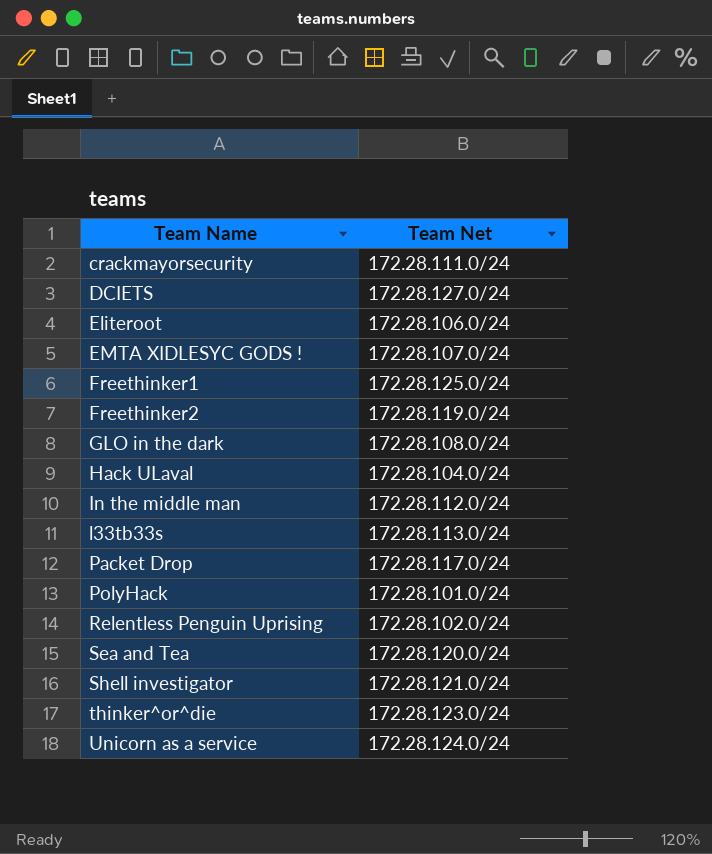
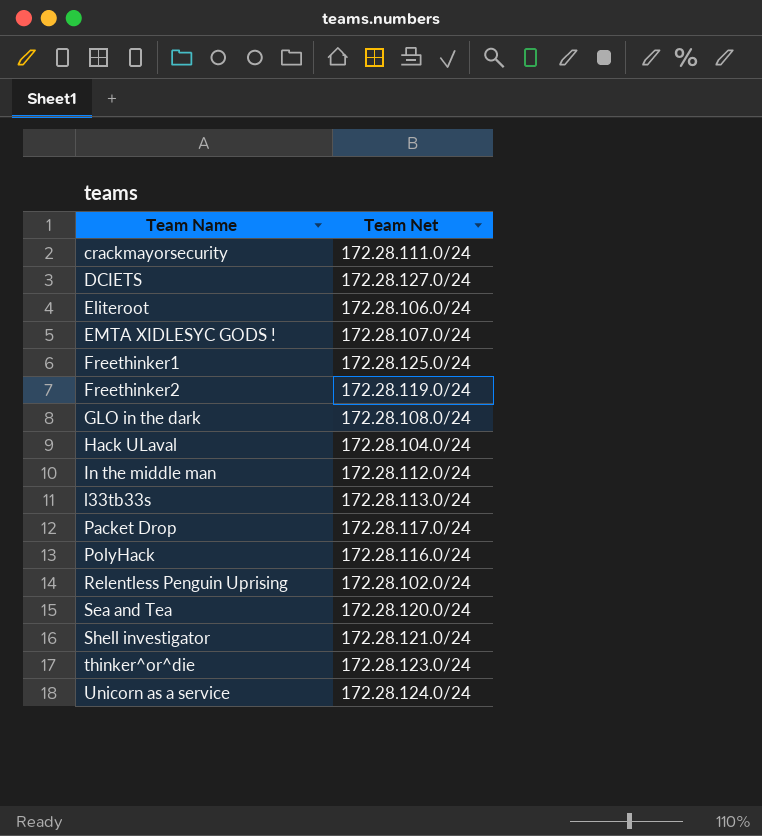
PolyHack | Team Net: 172.28.101.0/24 -> 172.28.116.0/24

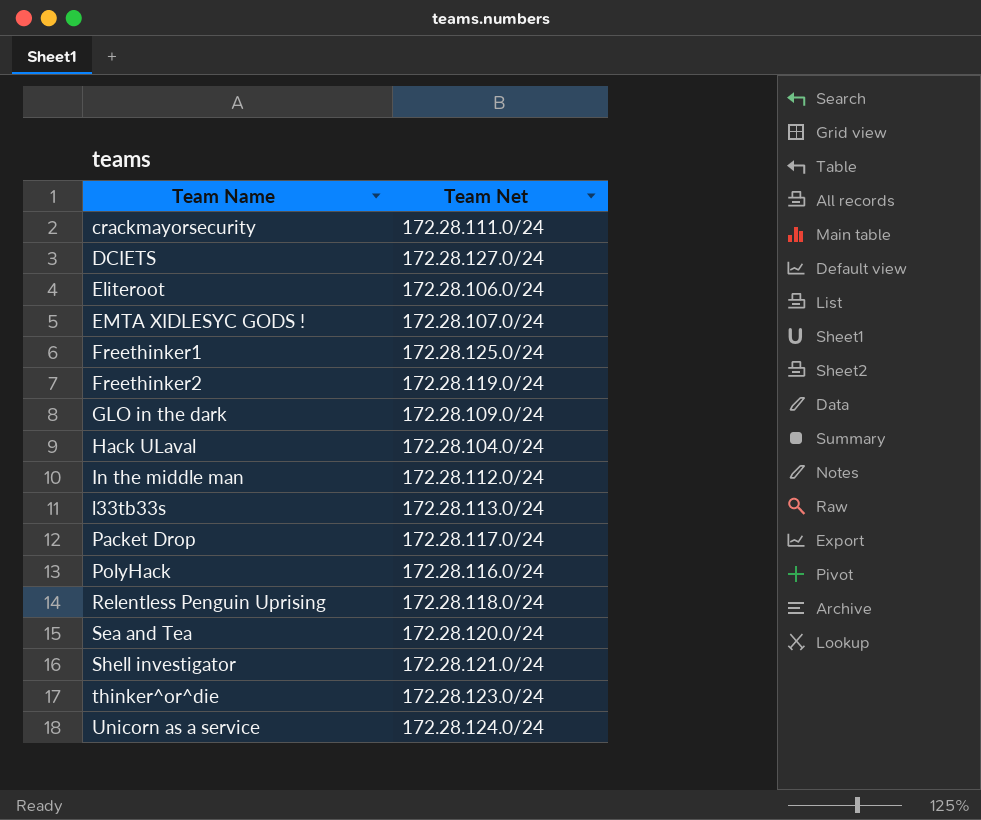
GLO in the dark | Team Net: 172.28.108.0/24 -> 172.28.109.0/24
Relentless Penguin Uprising | Team Net: 172.28.102.0/24 -> 172.28.118.0/24

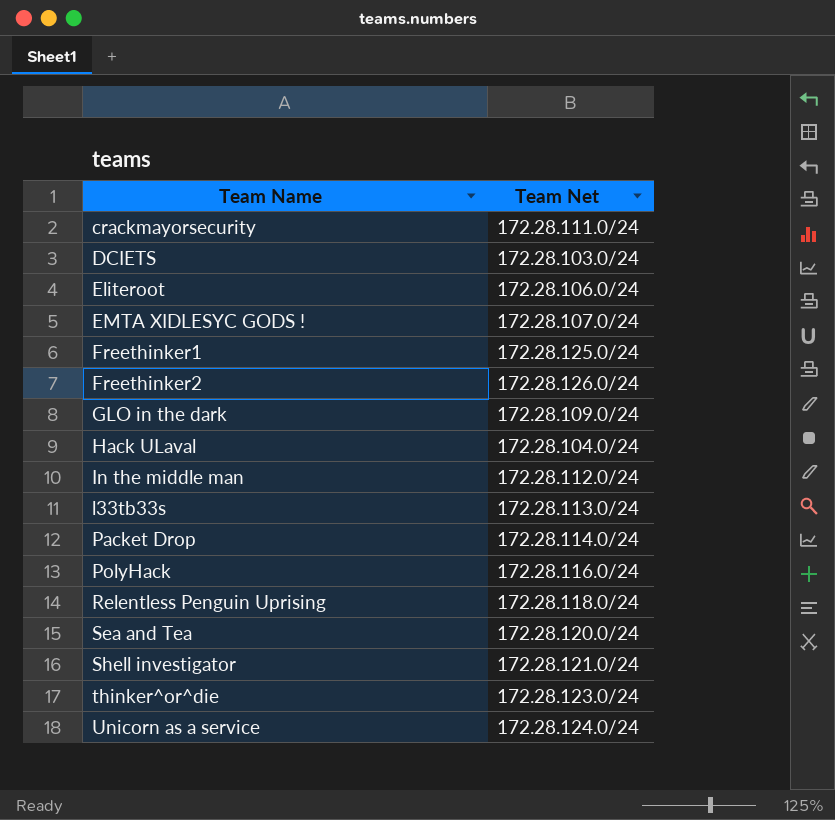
DCIETS | Team Net: 172.28.127.0/24 -> 172.28.103.0/24
Freethinker2 | Team Net: 172.28.119.0/24 -> 172.28.126.0/24
Packet Drop | Team Net: 172.28.117.0/24 -> 172.28.114.0/24

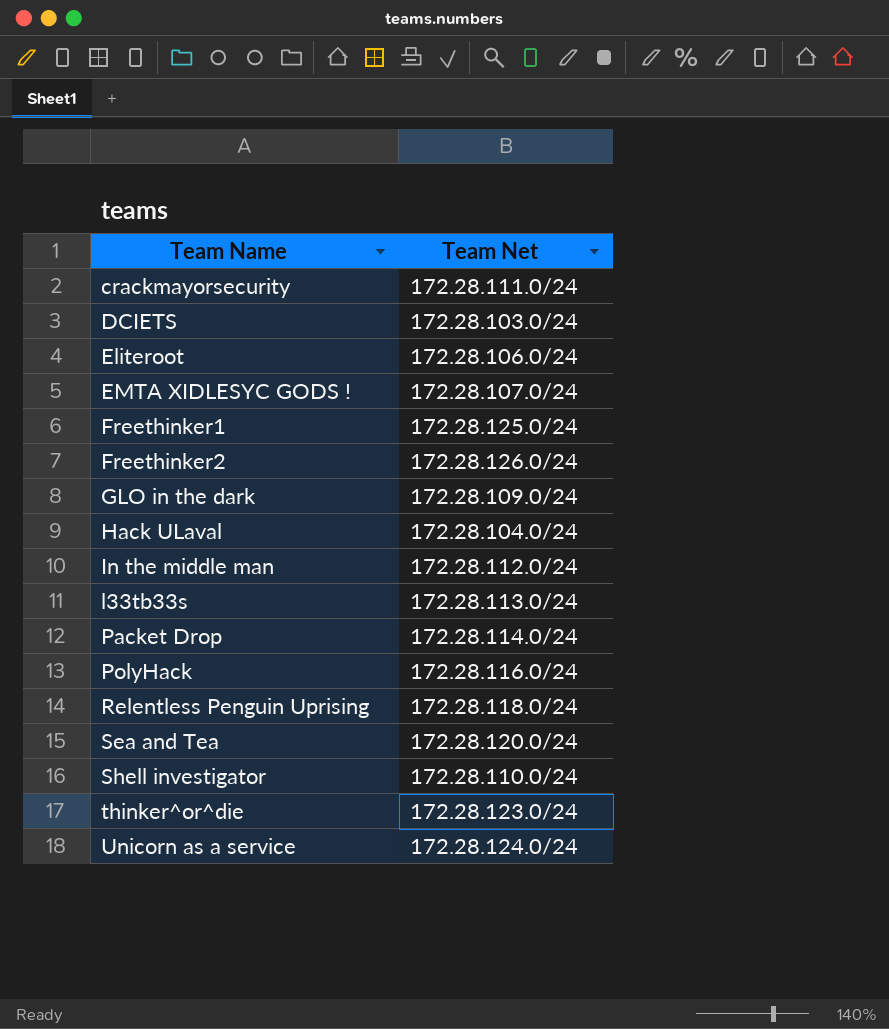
Shell investigator | Team Net: 172.28.121.0/24 -> 172.28.110.0/24

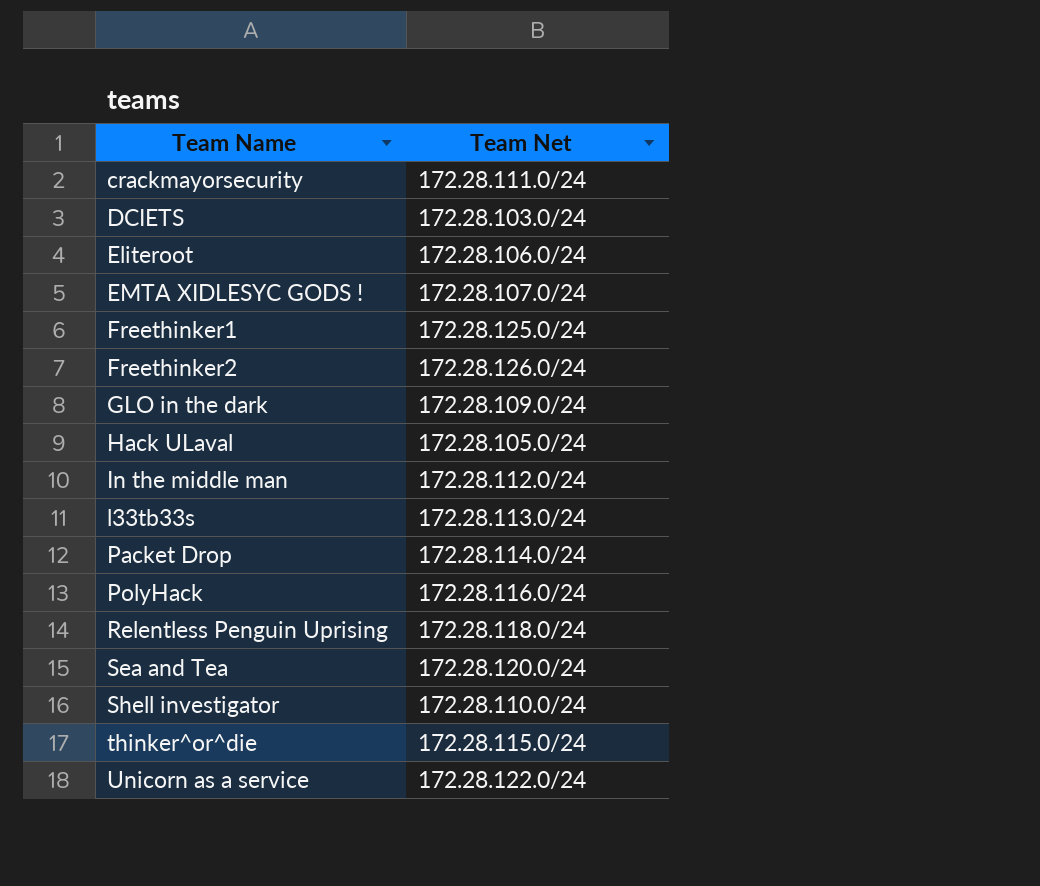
Hack ULaval | Team Net: 172.28.104.0/24 -> 172.28.105.0/24
thinker^or^die | Team Net: 172.28.123.0/24 -> 172.28.115.0/24
Unicorn as a service | Team Net: 172.28.124.0/24 -> 172.28.122.0/24

